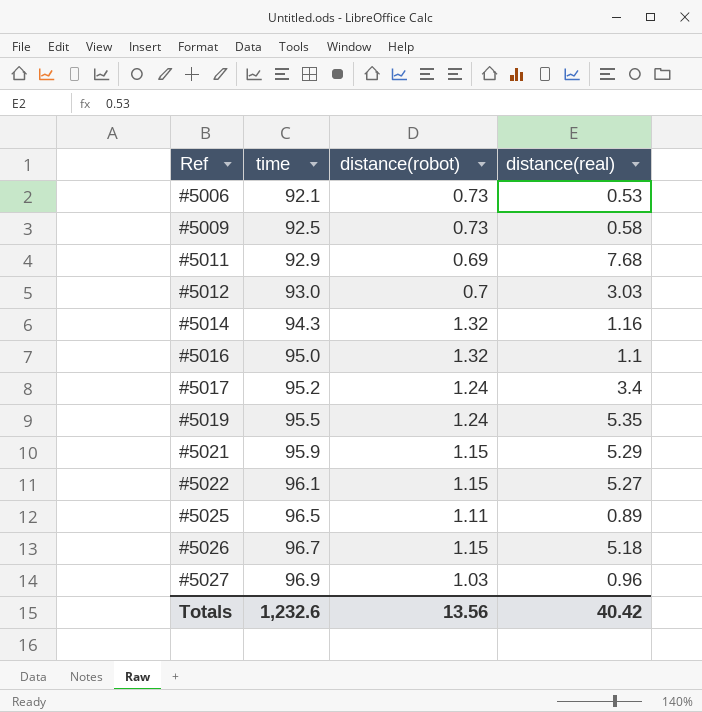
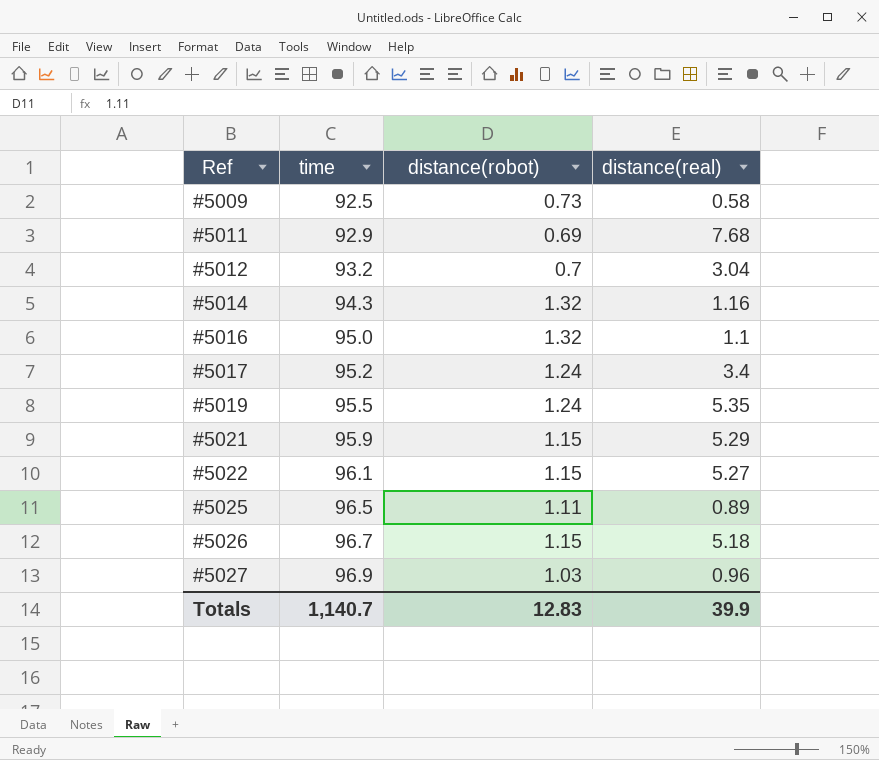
row #5006: 92.1 | 0.73 | 0.53 -> none
#5012 | time: 93.0 -> 93.2
#5012 | distance(real): 3.03 -> 3.04
Totals | time: 1,232.6 -> 1,140.7
Totals | distance(robot): 13.56 -> 12.83
Totals | distance(real): 40.42 -> 39.9

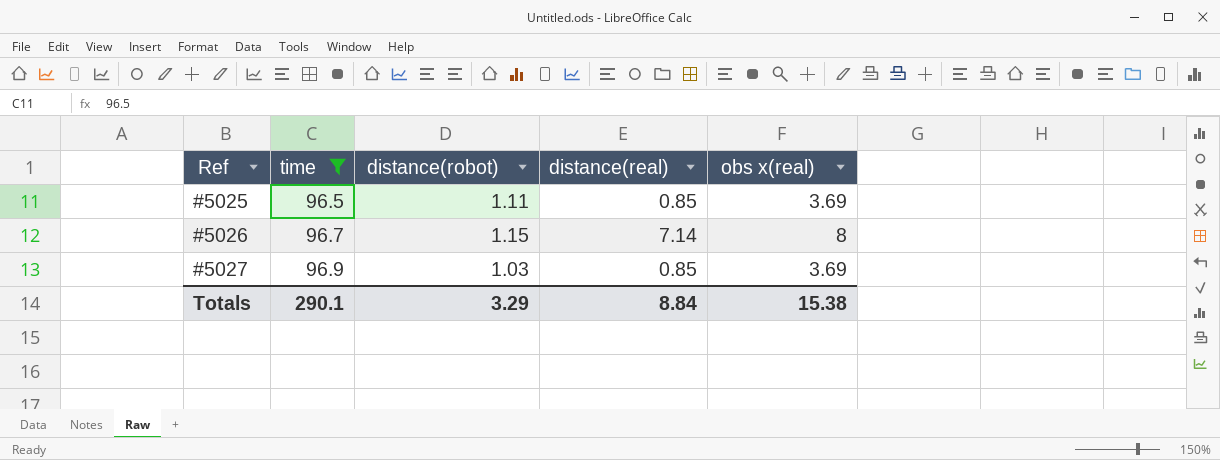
filter: none -> time >= 96.5
column obs x(real) | position: none -> 5
#5025 | distance(real): 0.89 -> 0.85
#5026 | distance(real): 5.18 -> 7.14
#5027 | distance(real): 0.96 -> 0.85
Totals | time: 1,140.7 -> 290.1
Totals | distance(robot): 12.83 -> 3.29
Totals | distance(real): 39.9 -> 8.84

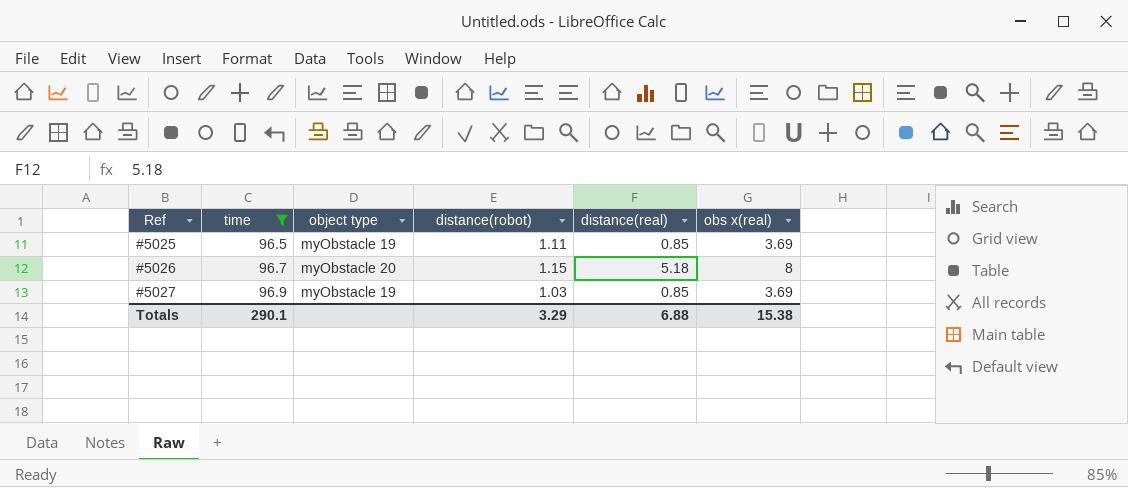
column object type | position: none -> 3
#5026 | distance(real): 7.14 -> 5.18
Totals | distance(real): 8.84 -> 6.88

